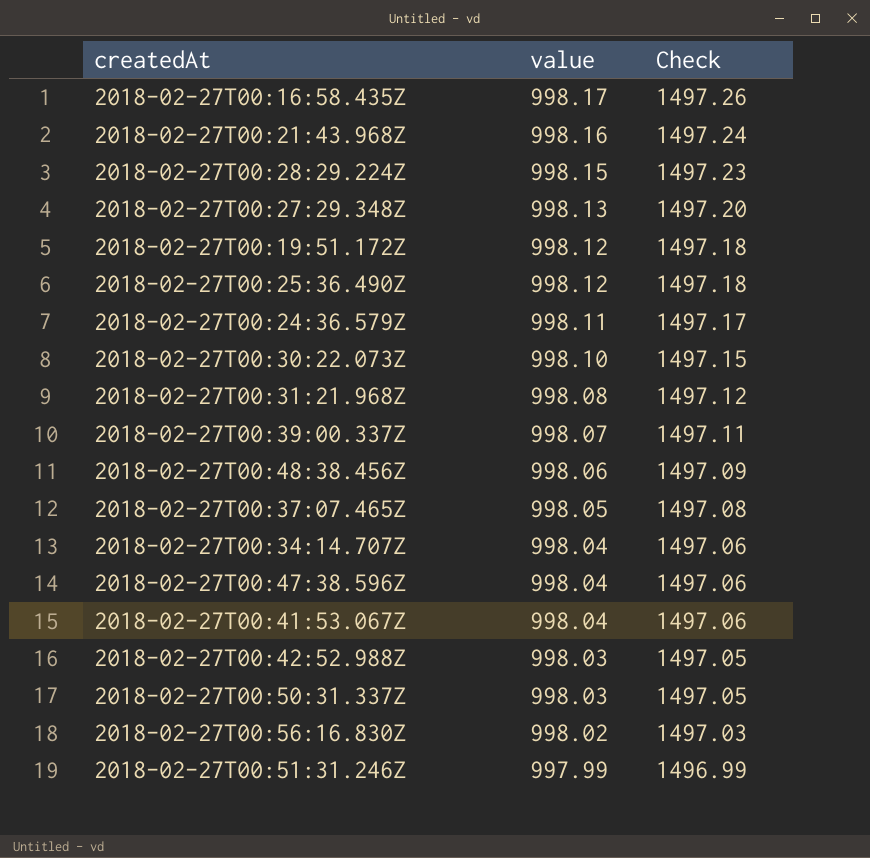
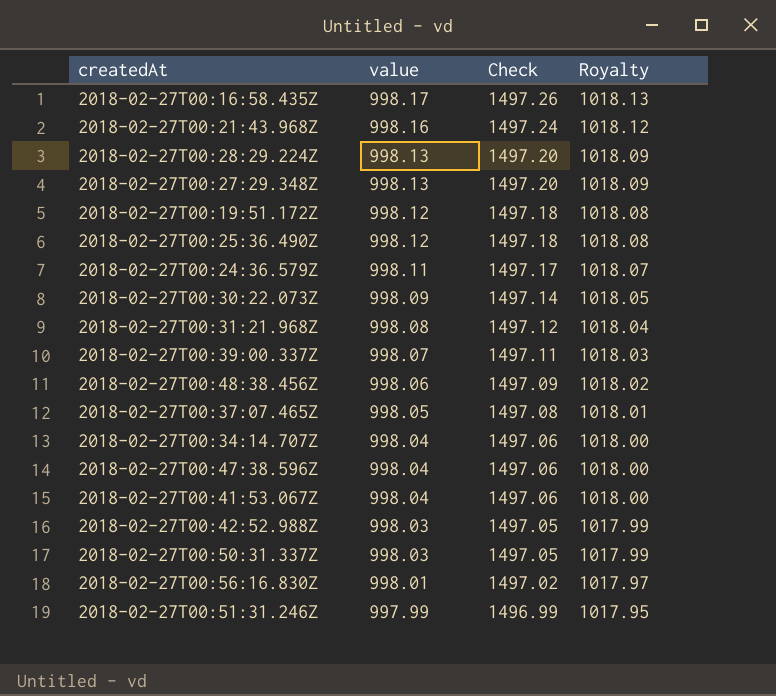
column Royalty | formula: none -> [value] * 1.02
2018-02-27T00:28:29.224Z | value: 998.15 -> 998.13
2018-02-27T00:28:29.224Z | Check: 1497.23 -> 1497.20
2018-02-27T00:30:22.073Z | value: 998.10 -> 998.09
2018-02-27T00:30:22.073Z | Check: 1497.15 -> 1497.14
2018-02-27T00:56:16.830Z | value: 998.02 -> 998.01
2018-02-27T00:56:16.830Z | Check: 1497.03 -> 1497.02

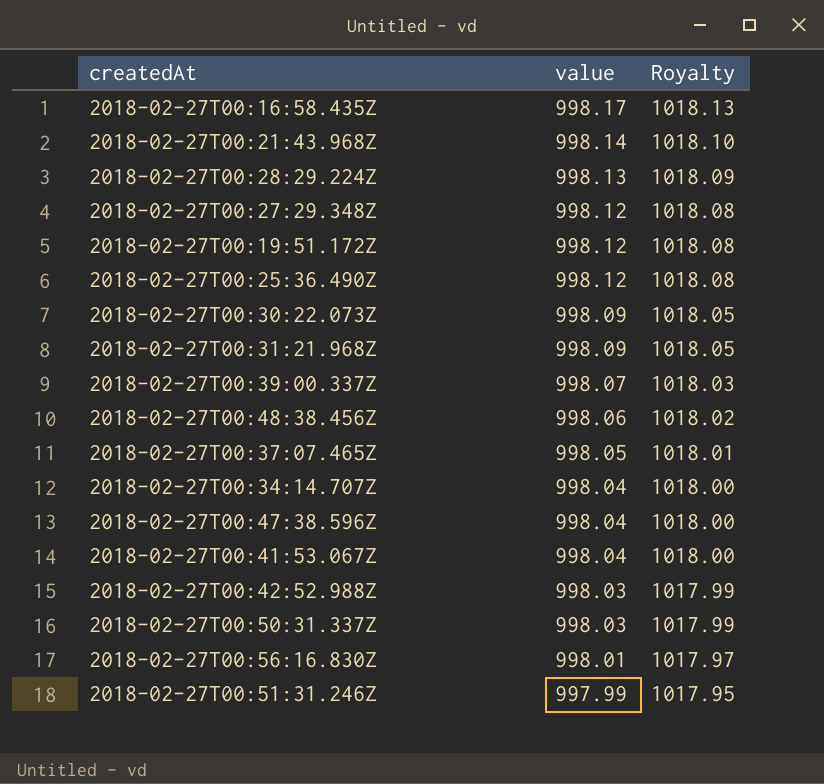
column Check | formula: [value] * 1.5 -> none
row 2018-02-27T00:24:36.579Z: 998.11 | 1497.17 | 1018.07 -> none
2018-02-27T00:21:43.968Z | value: 998.16 -> 998.14
2018-02-27T00:21:43.968Z | Royalty: 1018.12 -> 1018.10
2018-02-27T00:27:29.348Z | value: 998.13 -> 998.12
2018-02-27T00:27:29.348Z | Royalty: 1018.09 -> 1018.08
2018-02-27T00:31:21.968Z | value: 998.08 -> 998.09
2018-02-27T00:31:21.968Z | Royalty: 1018.04 -> 1018.05

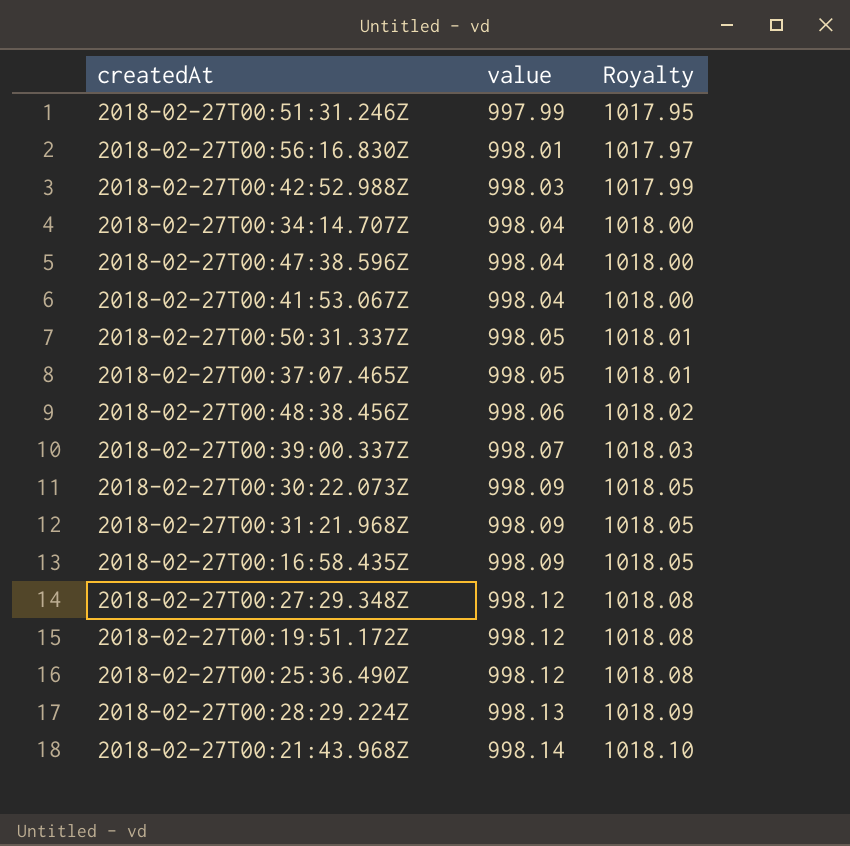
row order: value descending -> value ascending
2018-02-27T00:50:31.337Z | value: 998.03 -> 998.05
2018-02-27T00:50:31.337Z | Royalty: 1017.99 -> 1018.01
2018-02-27T00:16:58.435Z | value: 998.17 -> 998.09
2018-02-27T00:16:58.435Z | Royalty: 1018.13 -> 1018.05

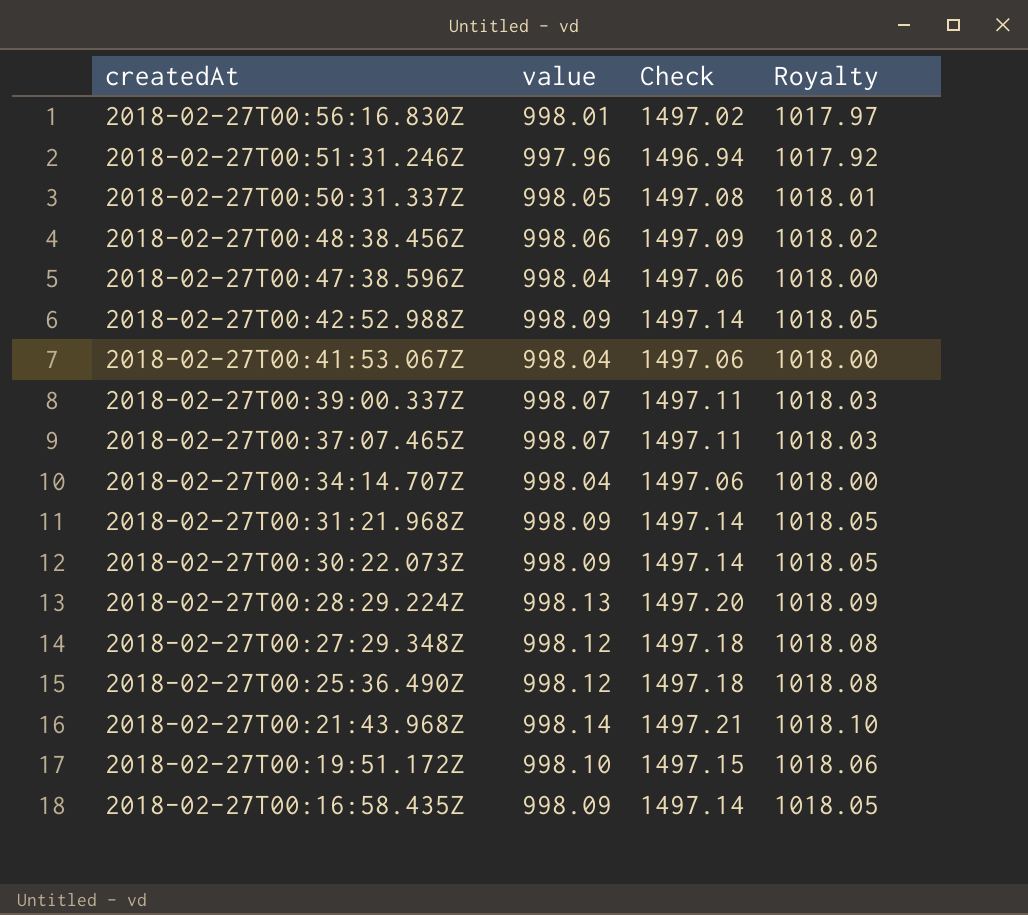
row order: value ascending -> createdAt descending
column Check | formula: none -> [value] * 1.5
2018-02-27T00:51:31.246Z | value: 997.99 -> 997.96
2018-02-27T00:51:31.246Z | Royalty: 1017.95 -> 1017.92
2018-02-27T00:42:52.988Z | value: 998.03 -> 998.09
2018-02-27T00:42:52.988Z | Royalty: 1017.99 -> 1018.05
2018-02-27T00:37:07.465Z | value: 998.05 -> 998.07
2018-02-27T00:37:07.465Z | Royalty: 1018.01 -> 1018.03
2018-02-27T00:19:51.172Z | value: 998.12 -> 998.10
2018-02-27T00:19:51.172Z | Royalty: 1018.08 -> 1018.06

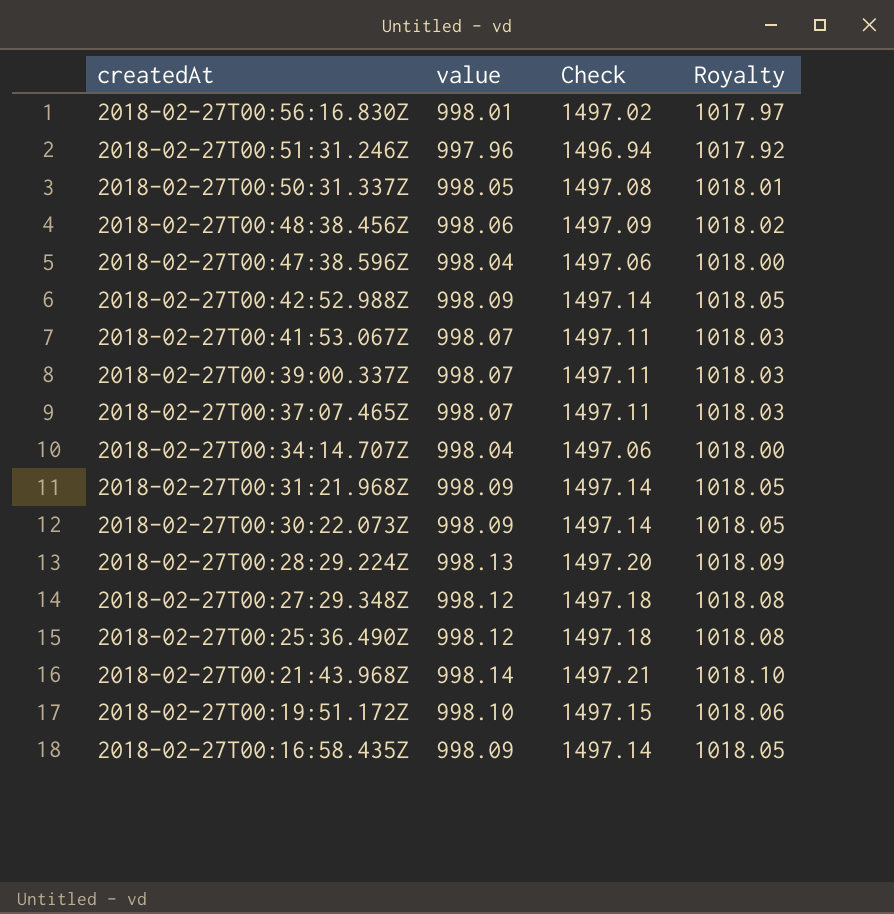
2018-02-27T00:41:53.067Z | value: 998.04 -> 998.07
2018-02-27T00:41:53.067Z | Check: 1497.06 -> 1497.11
2018-02-27T00:41:53.067Z | Royalty: 1018.00 -> 1018.03

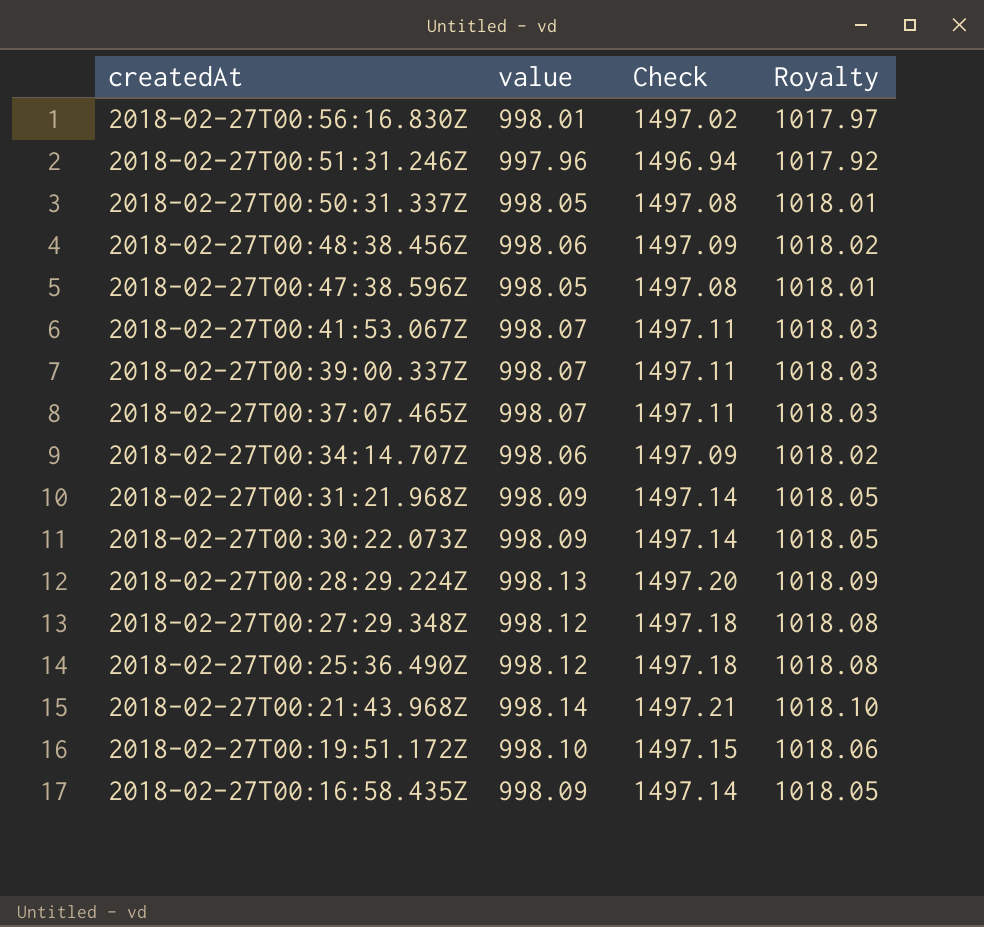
row 2018-02-27T00:42:52.988Z: 998.09 | 1497.14 | 1018.05 -> none
2018-02-27T00:47:38.596Z | value: 998.04 -> 998.05
2018-02-27T00:47:38.596Z | Check: 1497.06 -> 1497.08
2018-02-27T00:47:38.596Z | Royalty: 1018.00 -> 1018.01
2018-02-27T00:34:14.707Z | value: 998.04 -> 998.06
2018-02-27T00:34:14.707Z | Check: 1497.06 -> 1497.09
2018-02-27T00:34:14.707Z | Royalty: 1018.00 -> 1018.02

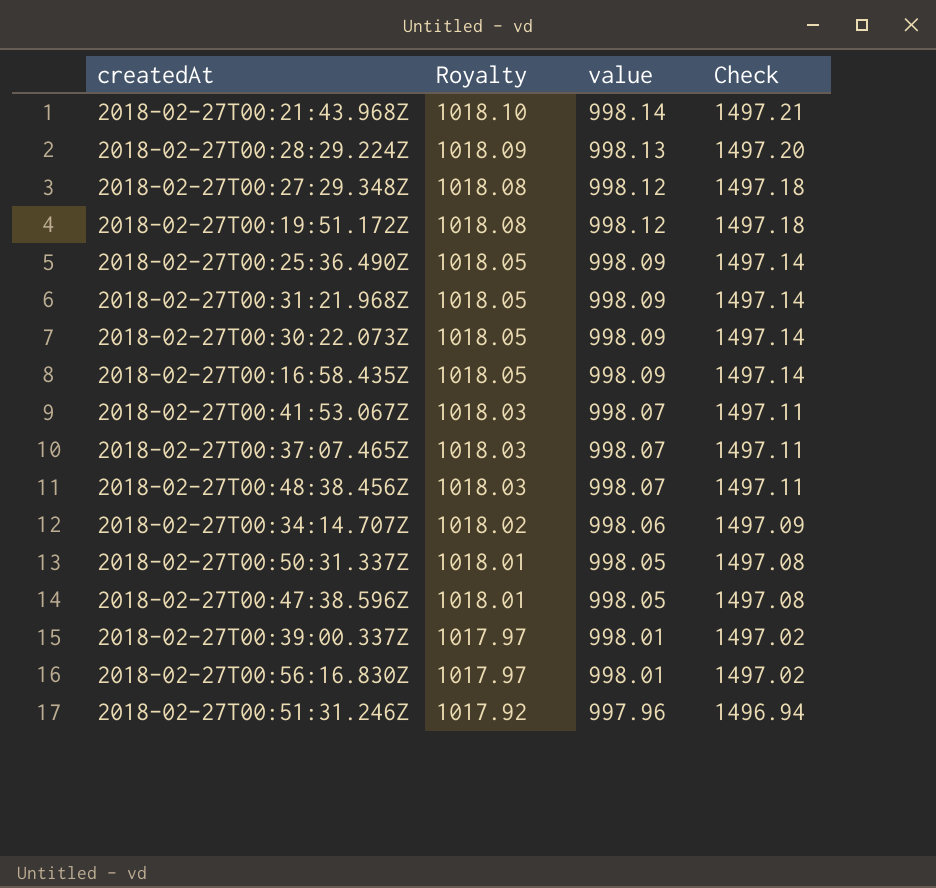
row order: createdAt descending -> Royalty descending
column Royalty | position: 4 -> 2
2018-02-27T00:19:51.172Z | Royalty: 1018.06 -> 1018.08
2018-02-27T00:19:51.172Z | value: 998.10 -> 998.12
2018-02-27T00:19:51.172Z | Check: 1497.15 -> 1497.18
2018-02-27T00:25:36.490Z | Royalty: 1018.08 -> 1018.05
2018-02-27T00:25:36.490Z | value: 998.12 -> 998.09
2018-02-27T00:25:36.490Z | Check: 1497.18 -> 1497.14
2018-02-27T00:48:38.456Z | Royalty: 1018.02 -> 1018.03
2018-02-27T00:48:38.456Z | value: 998.06 -> 998.07
2018-02-27T00:48:38.456Z | Check: 1497.09 -> 1497.11
2018-02-27T00:39:00.337Z | Royalty: 1018.03 -> 1017.97
2018-02-27T00:39:00.337Z | value: 998.07 -> 998.01
2018-02-27T00:39:00.337Z | Check: 1497.11 -> 1497.02

